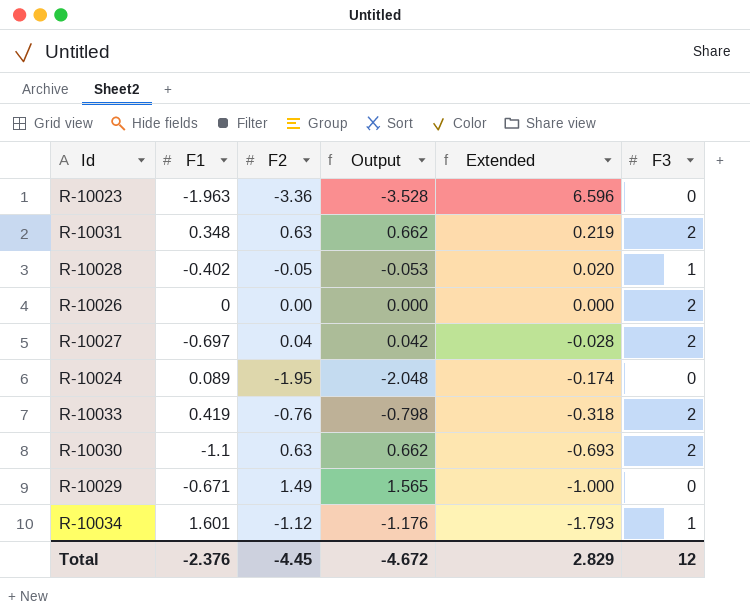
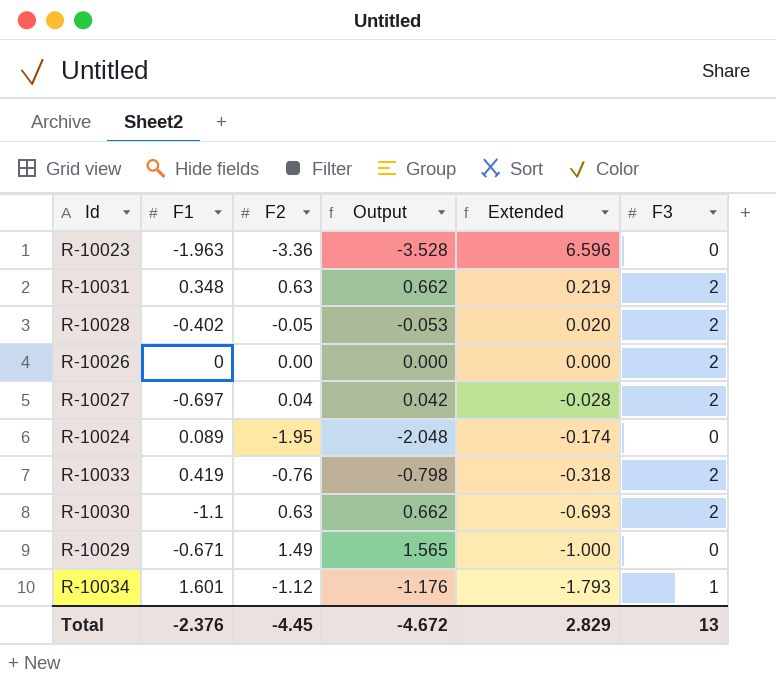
R-10028 | F3: 1 -> 2
Total | F3: 12 -> 13

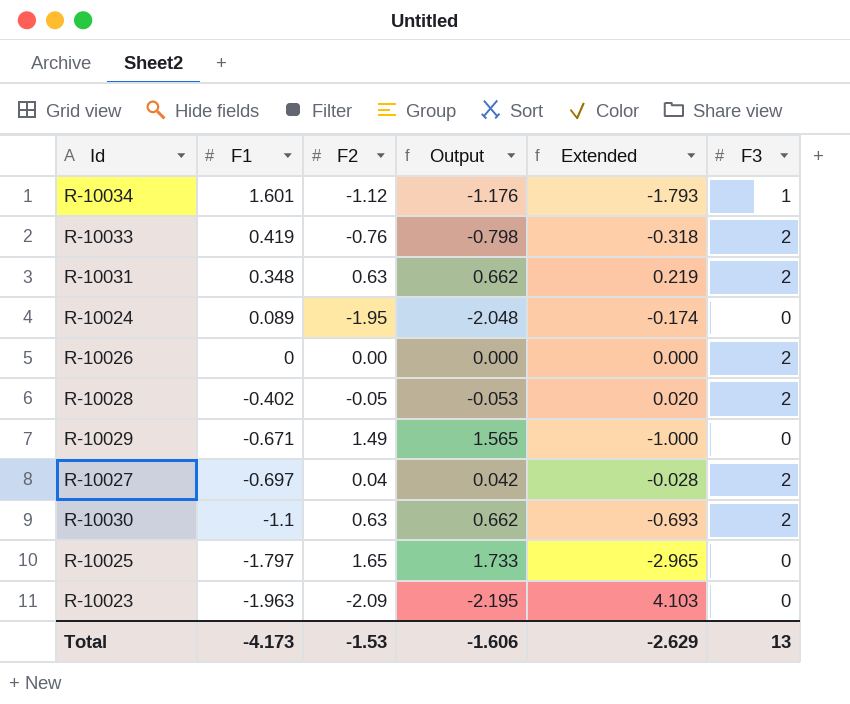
row order: Extended descending -> F1 descending
row R-10025: none -> -1.797 | 1.65 | 1.733 | -2.965 | 0
R-10023 | F2: -3.36 -> -2.09
R-10023 | Output: -3.528 -> -2.195
R-10023 | Extended: 6.596 -> 4.103
Total | F1: -2.376 -> -4.173
Total | F2: -4.45 -> -1.53
Total | Output: -4.672 -> -1.606
Total | Extended: 2.829 -> -2.629

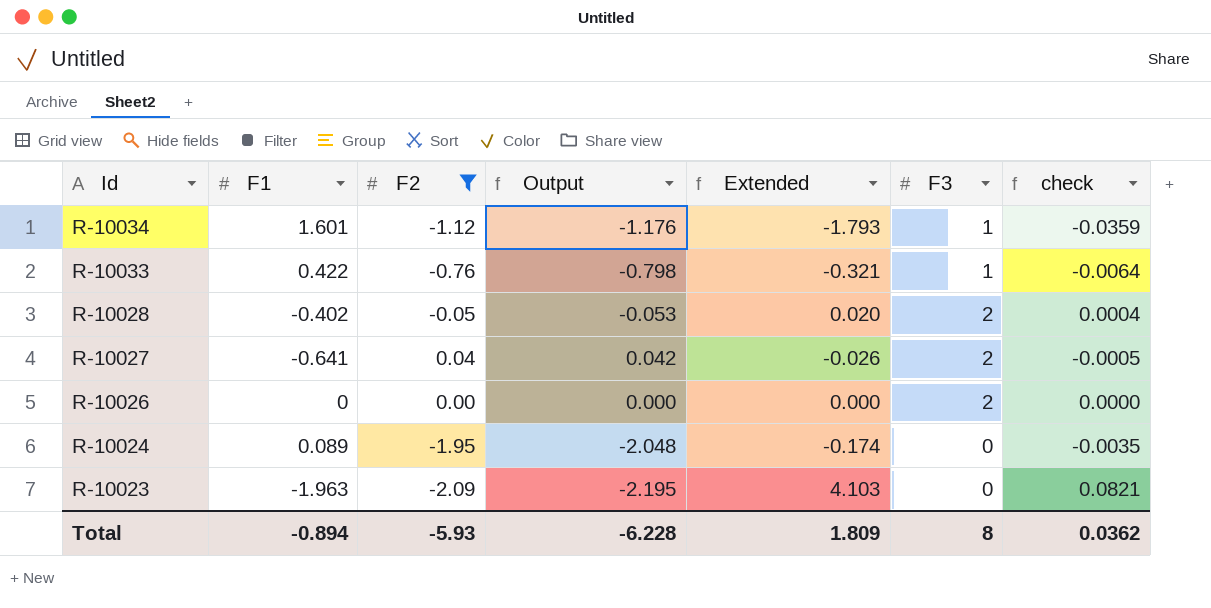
filter: none -> F2 <= 0.04
row order: F1 descending -> Id descending
column check | formula: none -> [Extended] * 0.02
R-10033 | F1: 0.419 -> 0.422
R-10033 | Extended: -0.318 -> -0.321
R-10033 | F3: 2 -> 1
R-10027 | F1: -0.697 -> -0.641
R-10027 | Extended: -0.028 -> -0.026
Total | F1: -4.173 -> -0.894
Total | F2: -1.53 -> -5.93
Total | Output: -1.606 -> -6.228
Total | Extended: -2.629 -> 1.809
Total | F3: 13 -> 8

